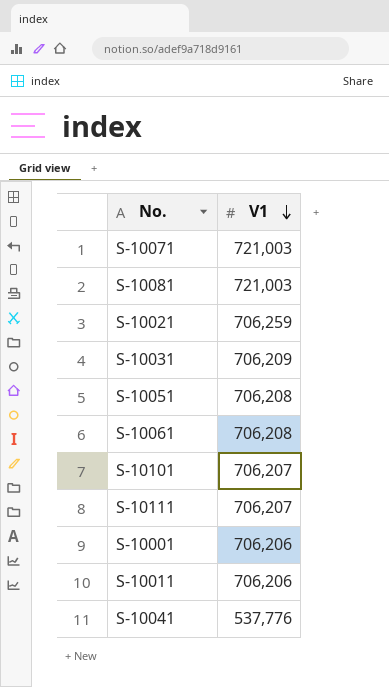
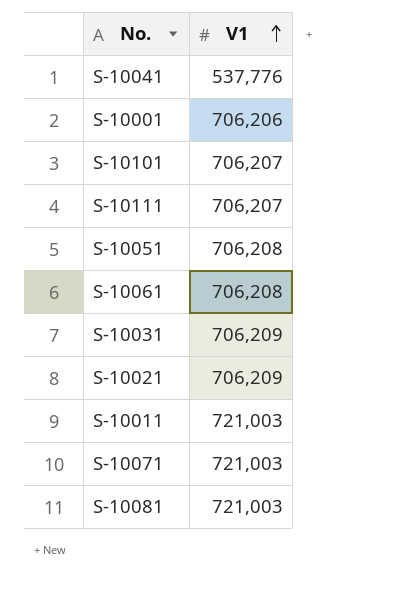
row order: V1 descending -> V1 ascending
S-10021 | V1: 706,259 -> 706,209
S-10011 | V1: 706,206 -> 721,003

